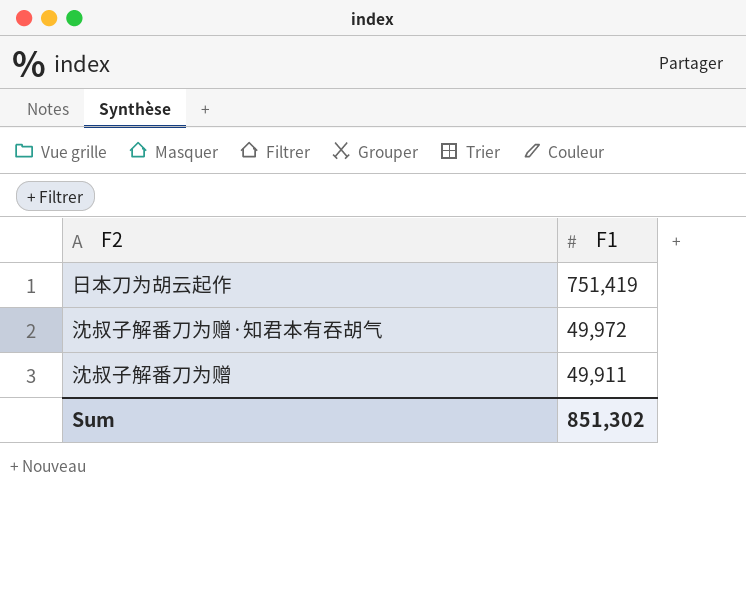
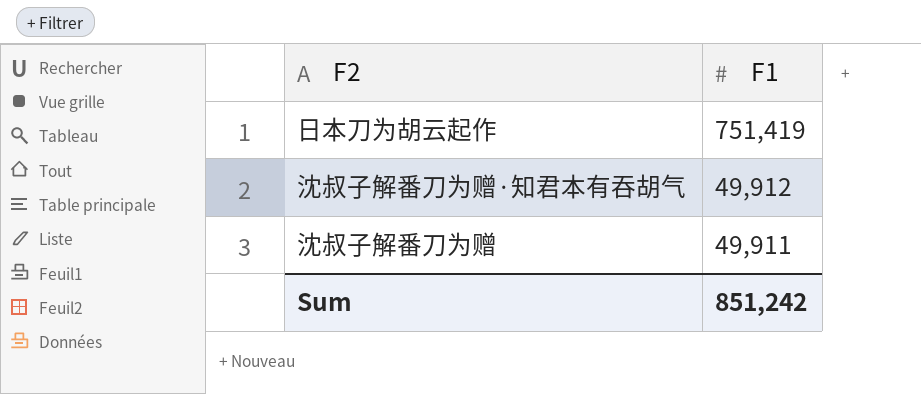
沈叔子解番刀为赠·知君本有吞胡气 | F1: 49,972 -> 49,912
Sum | F1: 851,302 -> 851,242

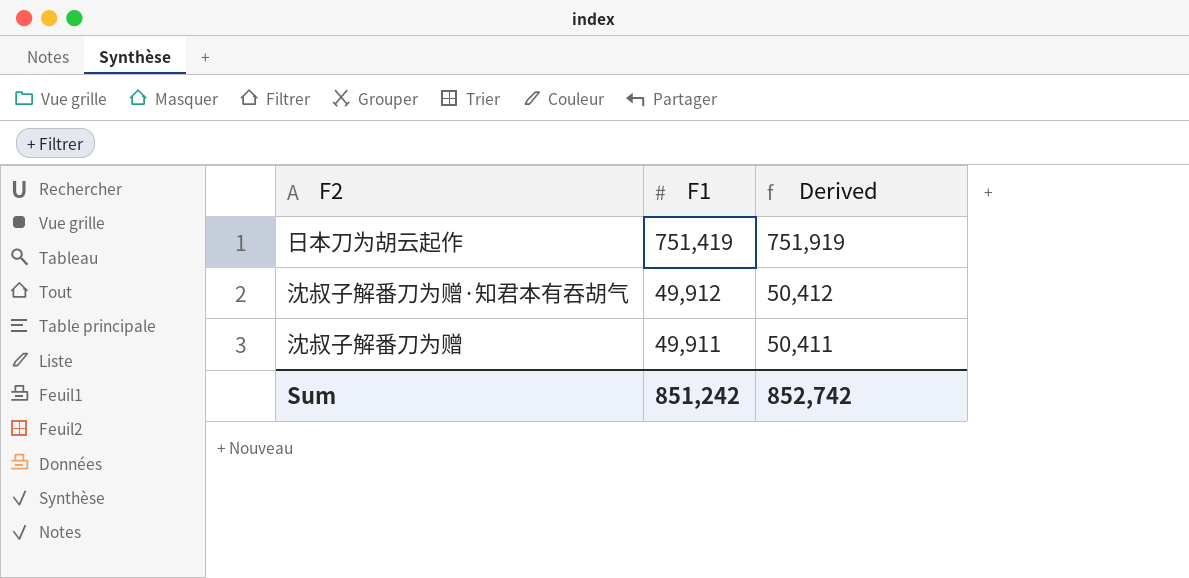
column Derived | formula: none -> [F1] + 500

